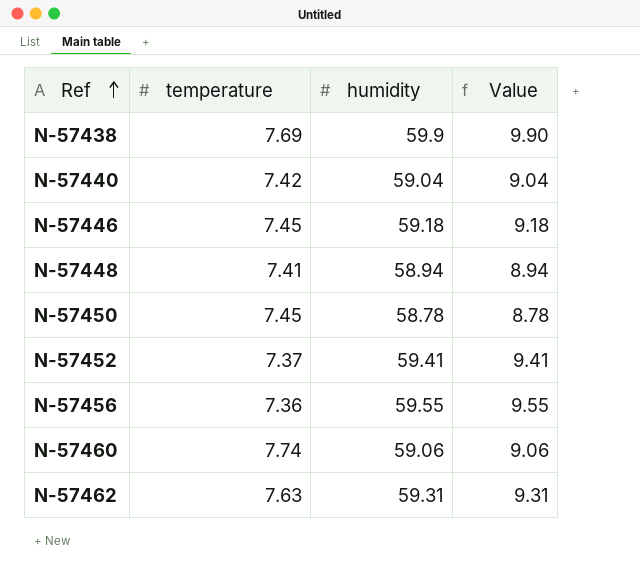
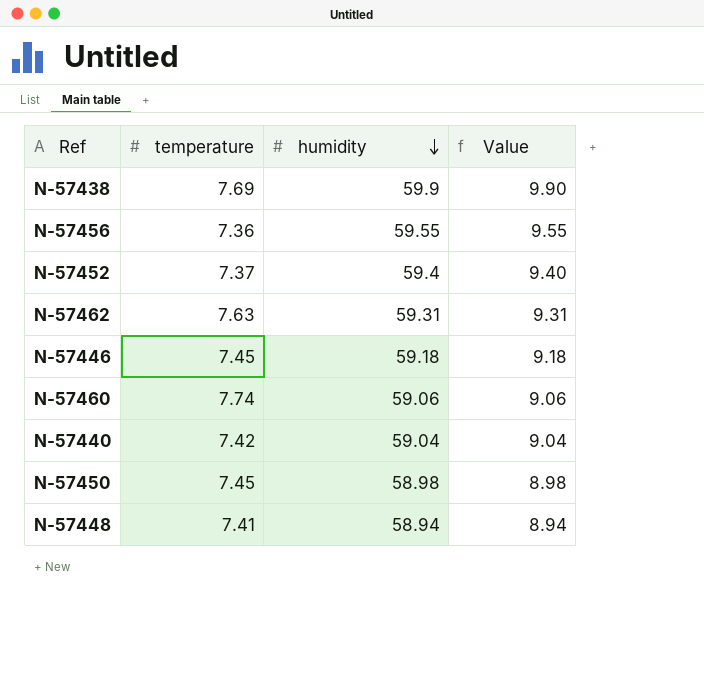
row order: Ref ascending -> humidity descending
N-57452 | humidity: 59.41 -> 59.4
N-57452 | Value: 9.41 -> 9.40
N-57450 | humidity: 58.78 -> 58.98
N-57450 | Value: 8.78 -> 8.98

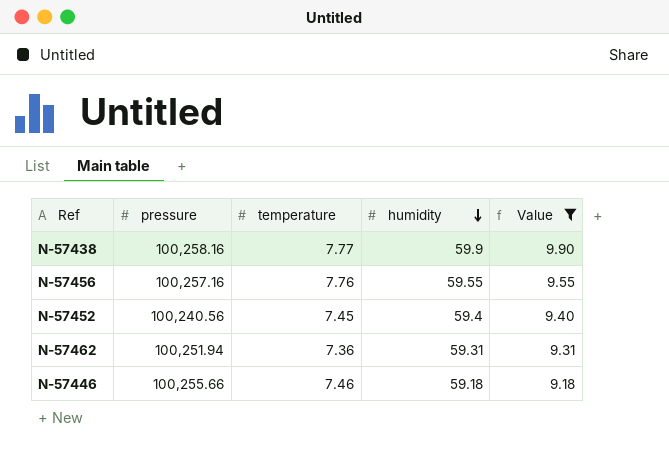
filter: none -> Value >= 9.18
column pressure | position: none -> 2
N-57438 | temperature: 7.69 -> 7.77
N-57456 | temperature: 7.36 -> 7.76
N-57452 | temperature: 7.37 -> 7.45
N-57462 | temperature: 7.63 -> 7.36
N-57446 | temperature: 7.45 -> 7.46

